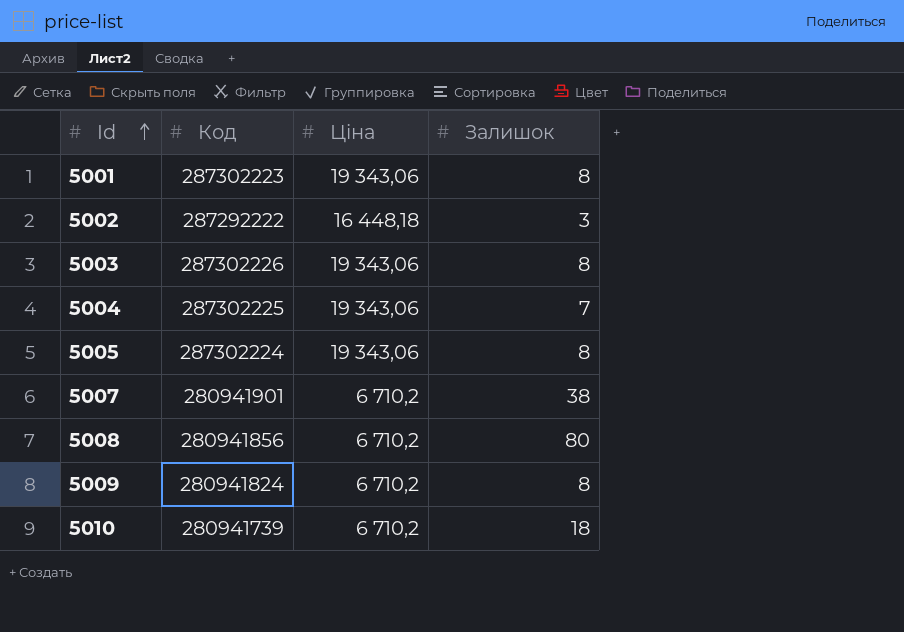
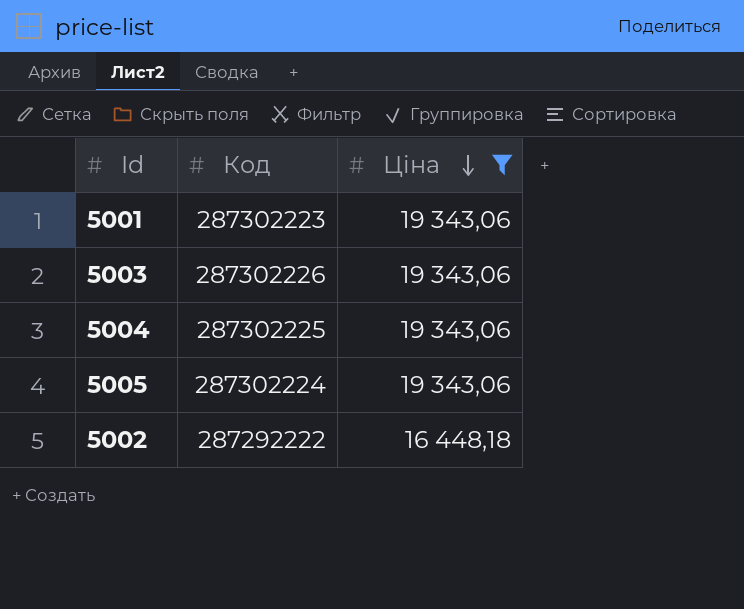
filter: none -> Ціна != 6 710,2
row order: Id ascending -> Ціна descending
column Залишок | position: 4 -> none

